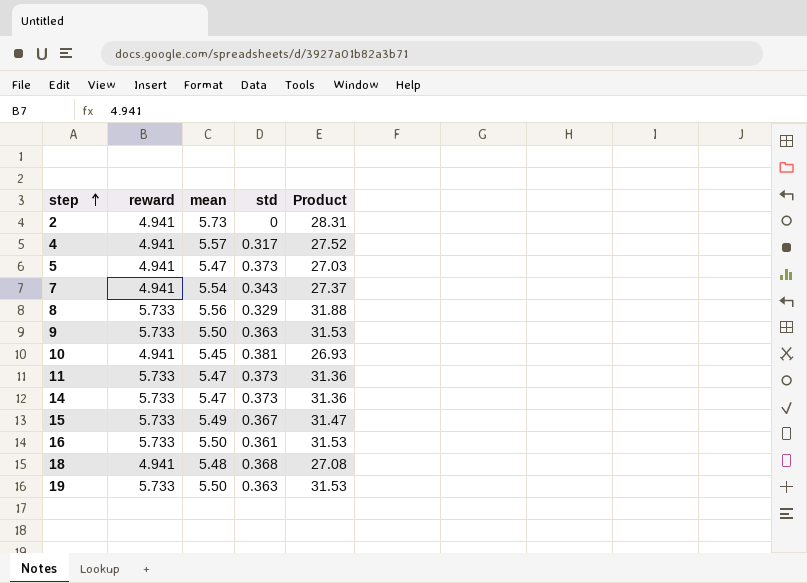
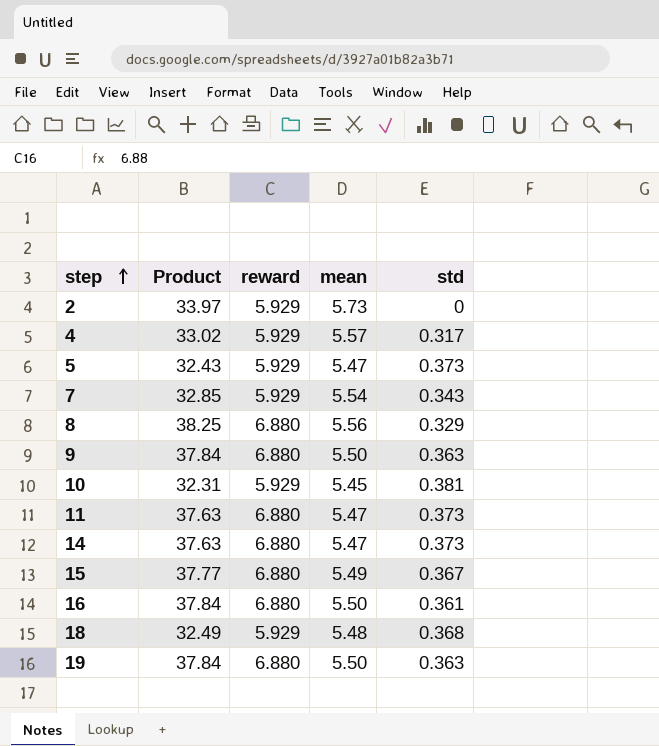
column Product | position: 5 -> 2
2 | Product: 28.31 -> 33.97
2 | reward: 4.941 -> 5.929
4 | Product: 27.52 -> 33.02
4 | reward: 4.941 -> 5.929
5 | Product: 27.03 -> 32.43
5 | reward: 4.941 -> 5.929
7 | Product: 27.37 -> 32.85
7 | reward: 4.941 -> 5.929
8 | Product: 31.88 -> 38.25
8 | reward: 5.733 -> 6.880
9 | Product: 31.53 -> 37.84
9 | reward: 5.733 -> 6.880
10 | Product: 26.93 -> 32.31
10 | reward: 4.941 -> 5.929
11 | Product: 31.36 -> 37.63
11 | reward: 5.733 -> 6.880
14 | Product: 31.36 -> 37.63
14 | reward: 5.733 -> 6.880
15 | Product: 31.47 -> 37.77
15 | reward: 5.733 -> 6.880
16 | Product: 31.53 -> 37.84
16 | reward: 5.733 -> 6.880
18 | Product: 27.08 -> 32.49
18 | reward: 4.941 -> 5.929
19 | Product: 31.53 -> 37.84
19 | reward: 5.733 -> 6.880

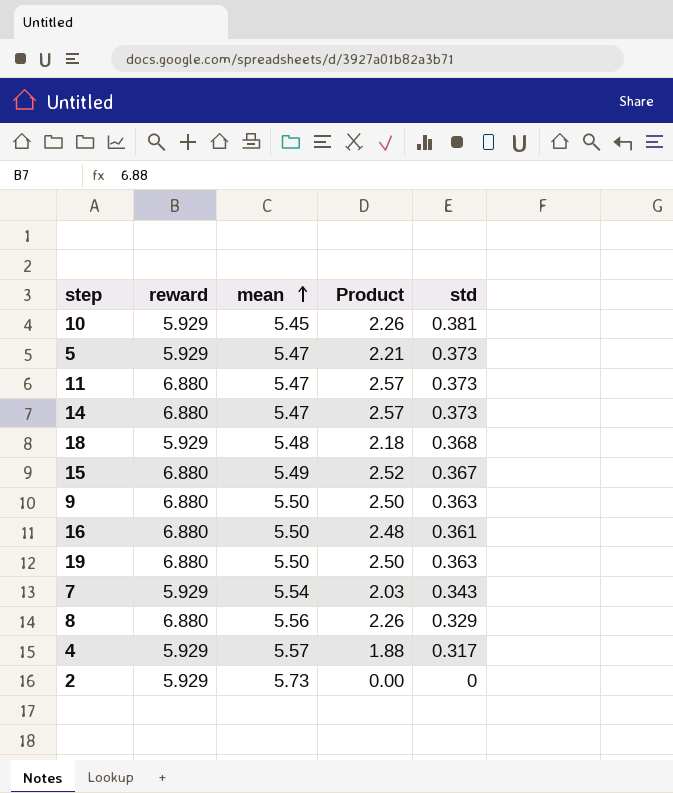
row order: step ascending -> mean ascending
column Product | formula: [reward] * [mean] -> [reward] * [std]
column Product | position: 2 -> 4

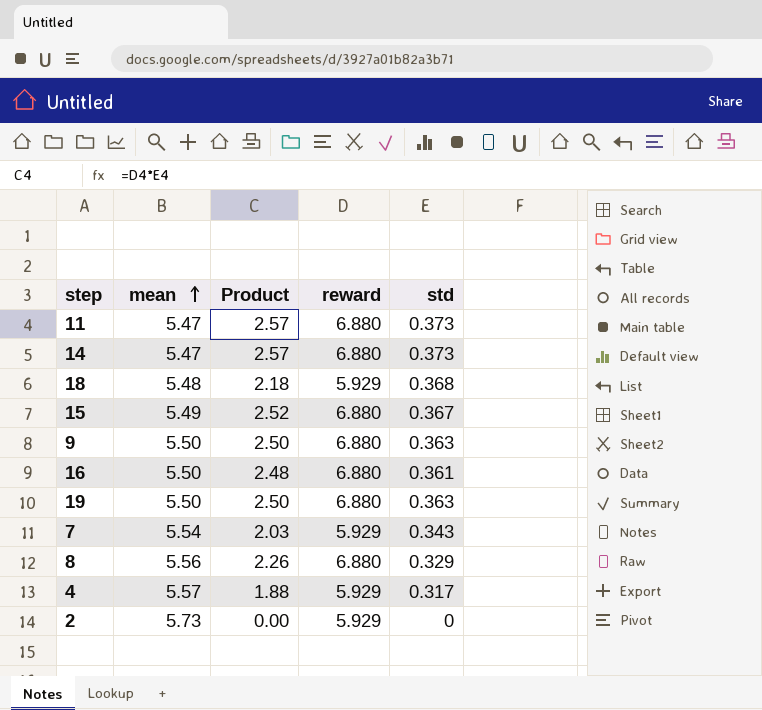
column reward | position: 2 -> 4
row 10: 5.929 | 5.45 | 2.26 | 0.381 -> none
row 5: 5.929 | 5.47 | 2.21 | 0.373 -> none

